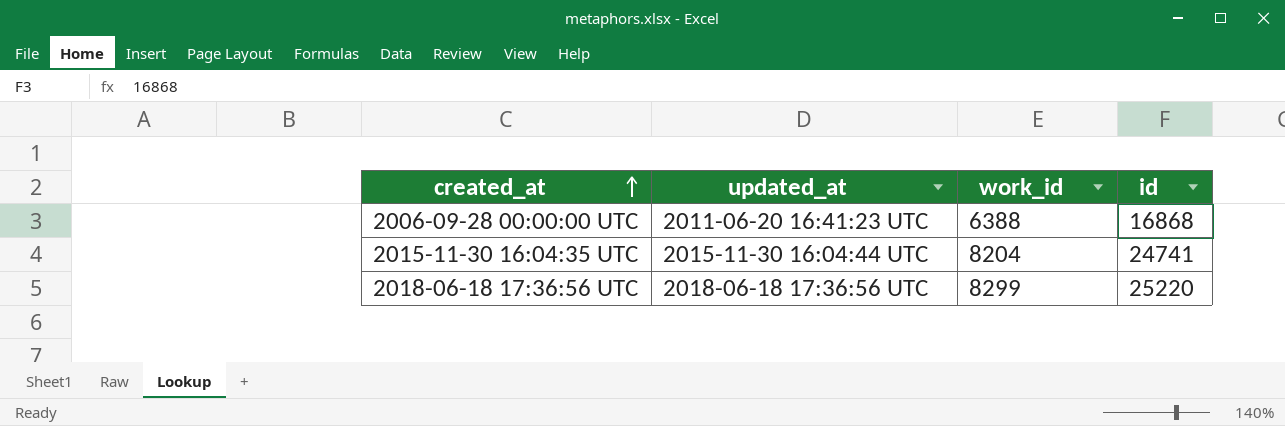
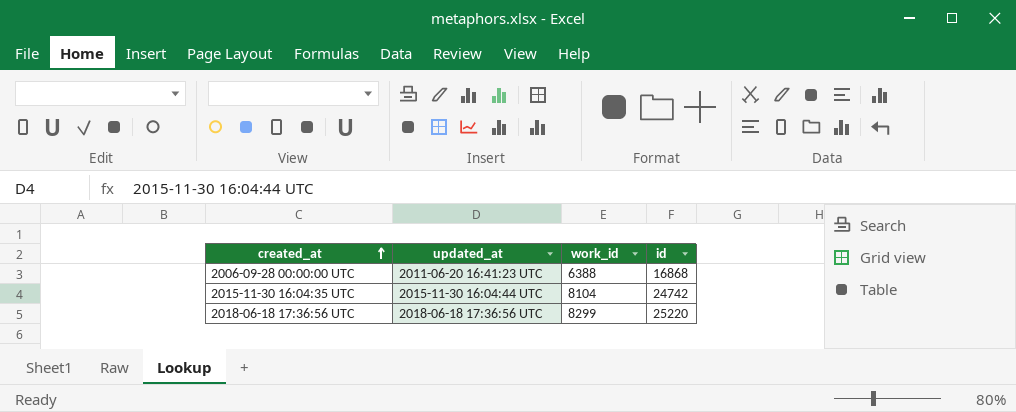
2015-11-30 16:04:35 UTC | work_id: 8204 -> 8104
2015-11-30 16:04:35 UTC | id: 24741 -> 24742

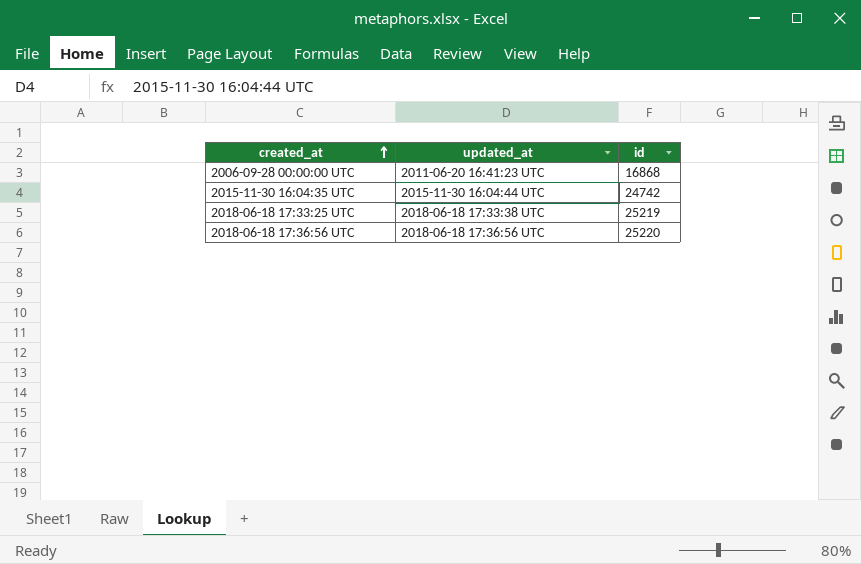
column work_id | position: 3 -> none
row 2018-06-18 17:33:25 UTC: none -> 2018-06-18 17:33:38 UTC | 25219

